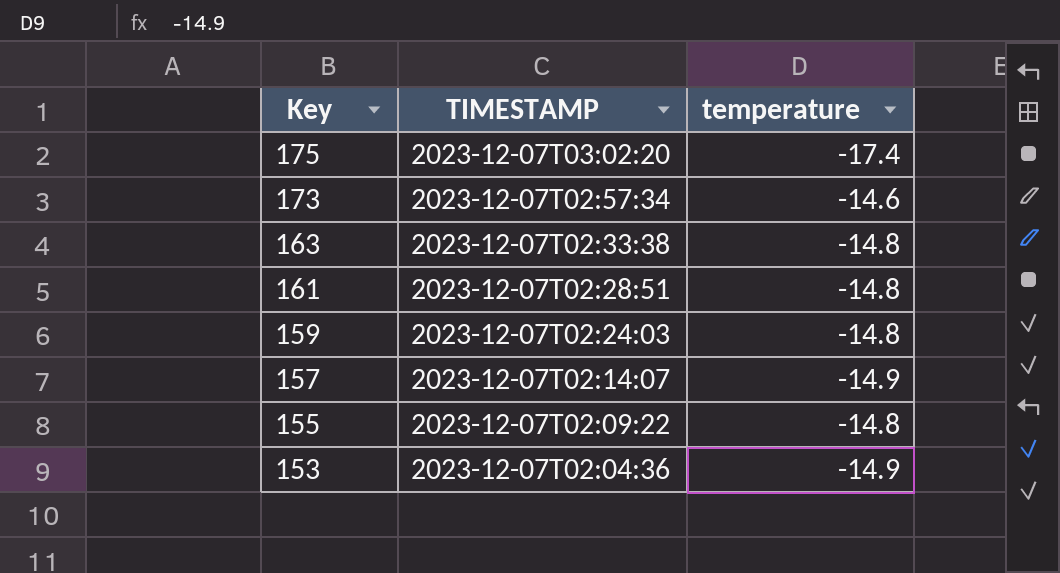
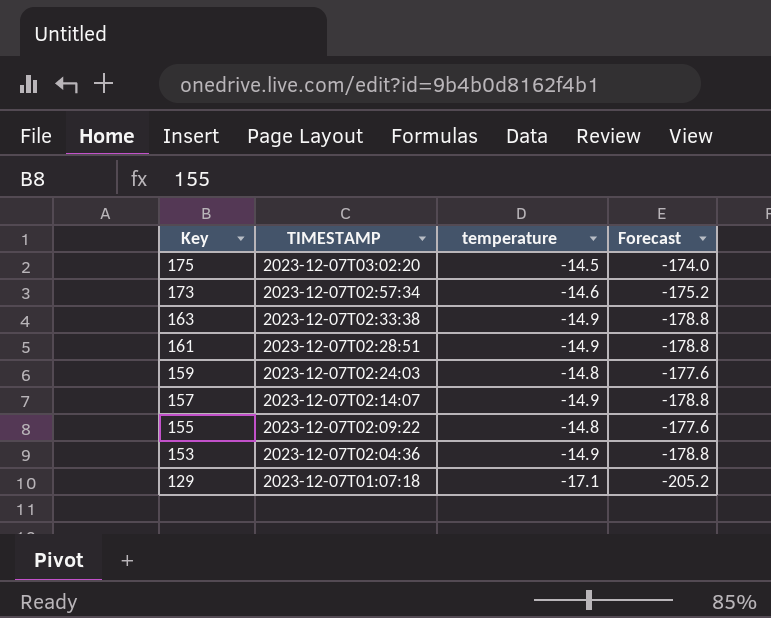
column Forecast | formula: none -> [temperature] * 12
175 | temperature: -17.4 -> -14.5
163 | temperature: -14.8 -> -14.9
161 | temperature: -14.8 -> -14.9
row 129: none -> 2023-12-07T01:07:18 | -17.1 | -205.2

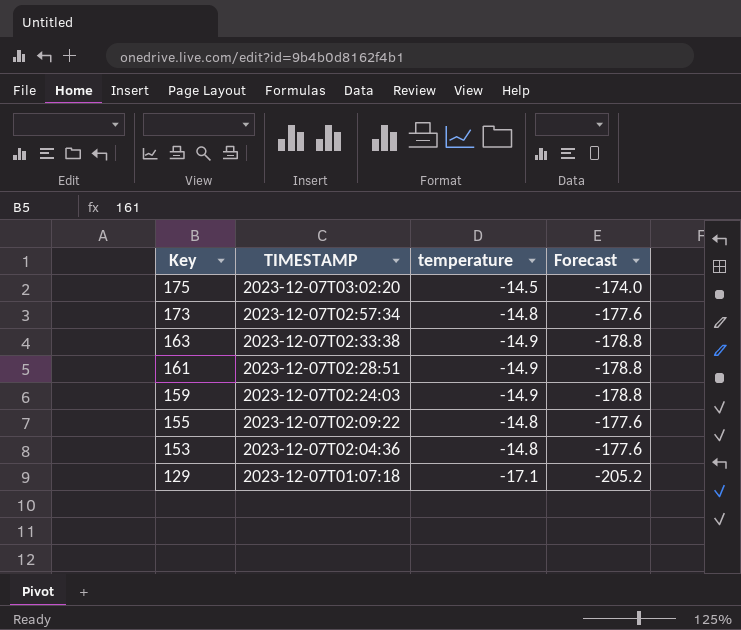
row 157: 2023-12-07T02:14:07 | -14.9 | -178.8 -> none
173 | temperature: -14.6 -> -14.8
173 | Forecast: -175.2 -> -177.6
159 | temperature: -14.8 -> -14.9
159 | Forecast: -177.6 -> -178.8
153 | temperature: -14.9 -> -14.8
153 | Forecast: -178.8 -> -177.6

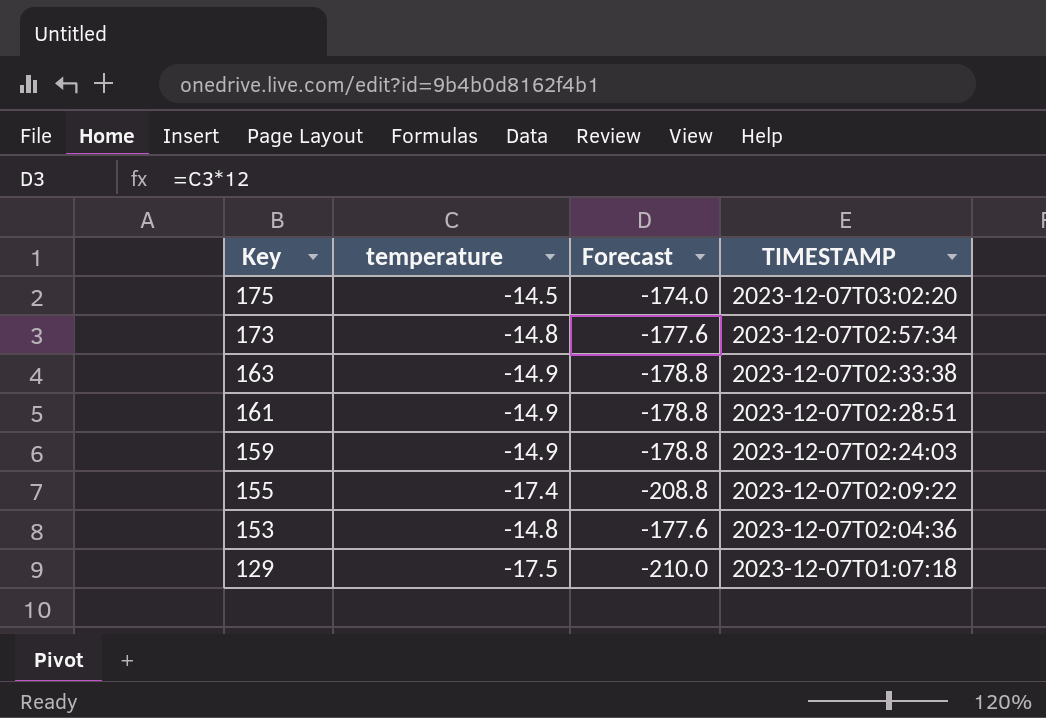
column TIMESTAMP | position: 2 -> 4
155 | temperature: -14.8 -> -17.4
155 | Forecast: -177.6 -> -208.8
129 | temperature: -17.1 -> -17.5
129 | Forecast: -205.2 -> -210.0

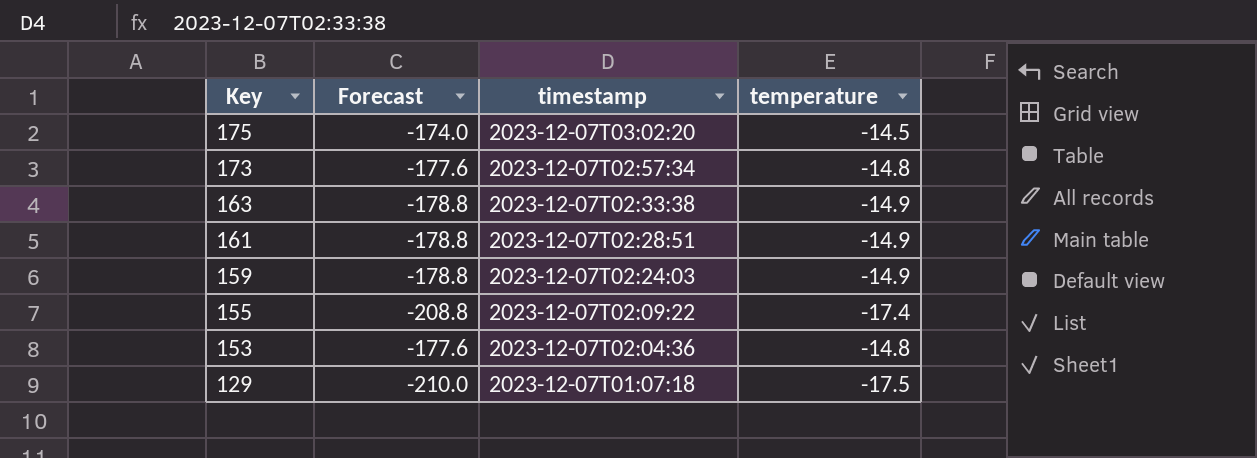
column name: TIMESTAMP -> timestamp
column temperature | position: 2 -> 4

